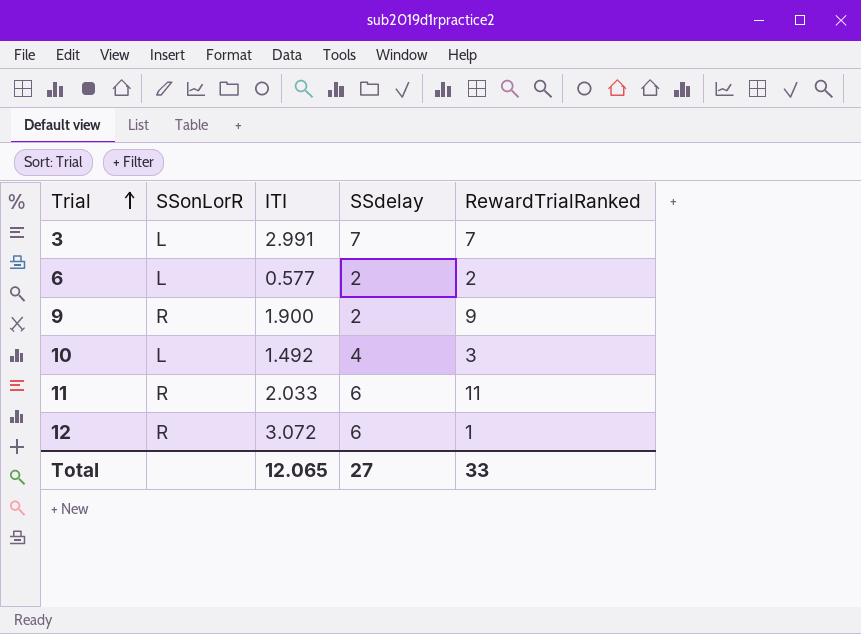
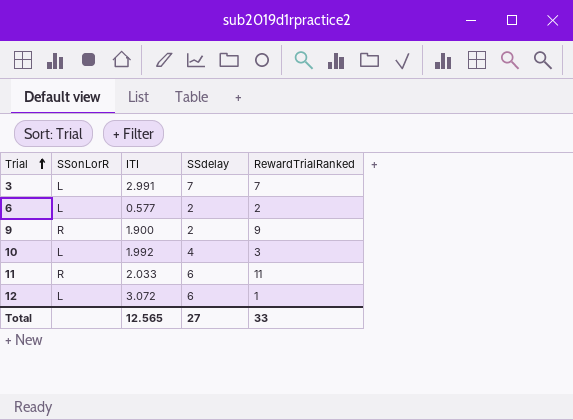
10 | ITI: 1.492 -> 1.992
12 | SSonLorR: R -> L
Total | ITI: 12.065 -> 12.565

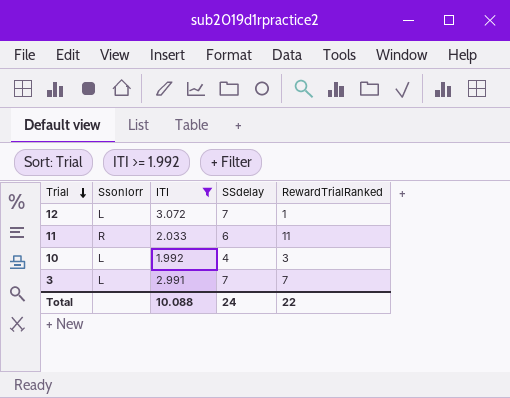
filter: none -> ITI >= 1.992
row order: Trial ascending -> Trial descending
column name: SSonLorR -> Ssonlorr
12 | SSdelay: 6 -> 7
Total | ITI: 12.565 -> 10.088
Total | SSdelay: 27 -> 24
Total | RewardTrialRanked: 33 -> 22

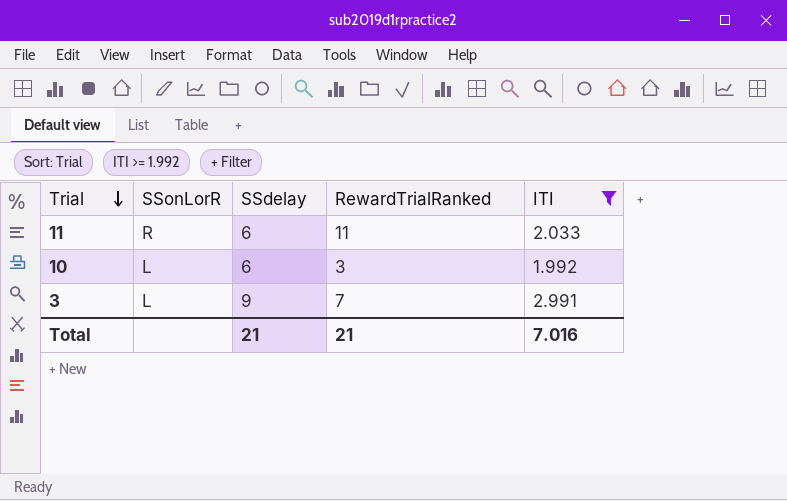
column name: Ssonlorr -> SSonLorR
column ITI | position: 3 -> 5
row 12: L | 3.072 | 7 | 1 -> none
10 | SSdelay: 4 -> 6
3 | SSdelay: 7 -> 9
Total | SSdelay: 24 -> 21
Total | RewardTrialRanked: 22 -> 21
Total | ITI: 10.088 -> 7.016

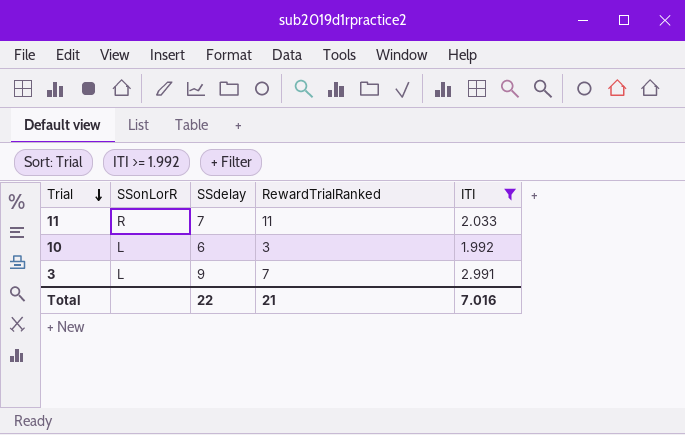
11 | SSdelay: 6 -> 7
Total | SSdelay: 21 -> 22

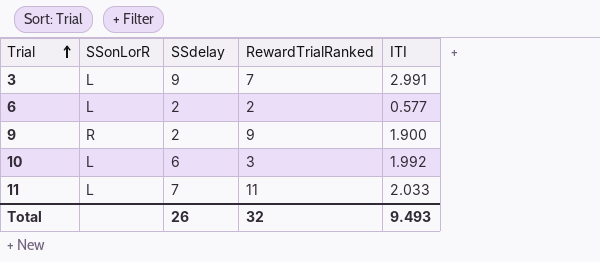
filter: ITI >= 1.992 -> none
row order: Trial descending -> Trial ascending
11 | SSonLorR: R -> L
Total | SSdelay: 22 -> 26
Total | RewardTrialRanked: 21 -> 32
Total | ITI: 7.016 -> 9.493

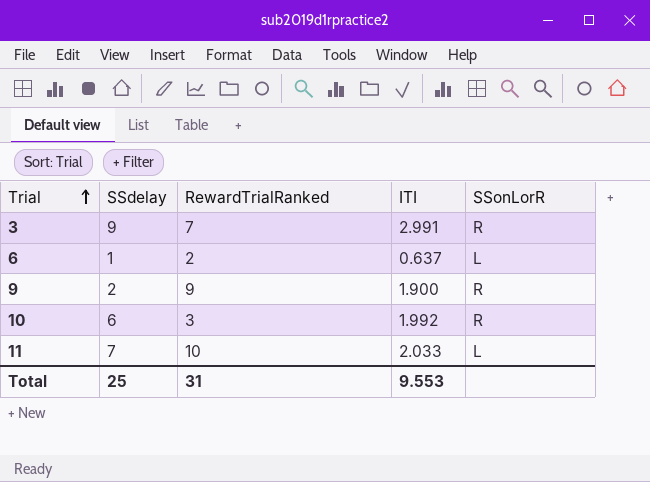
column SSonLorR | position: 2 -> 5
3 | SSonLorR: L -> R
6 | SSdelay: 2 -> 1
6 | ITI: 0.577 -> 0.637
10 | SSonLorR: L -> R
11 | RewardTrialRanked: 11 -> 10
Total | SSdelay: 26 -> 25
Total | RewardTrialRanked: 32 -> 31
Total | ITI: 9.493 -> 9.553

